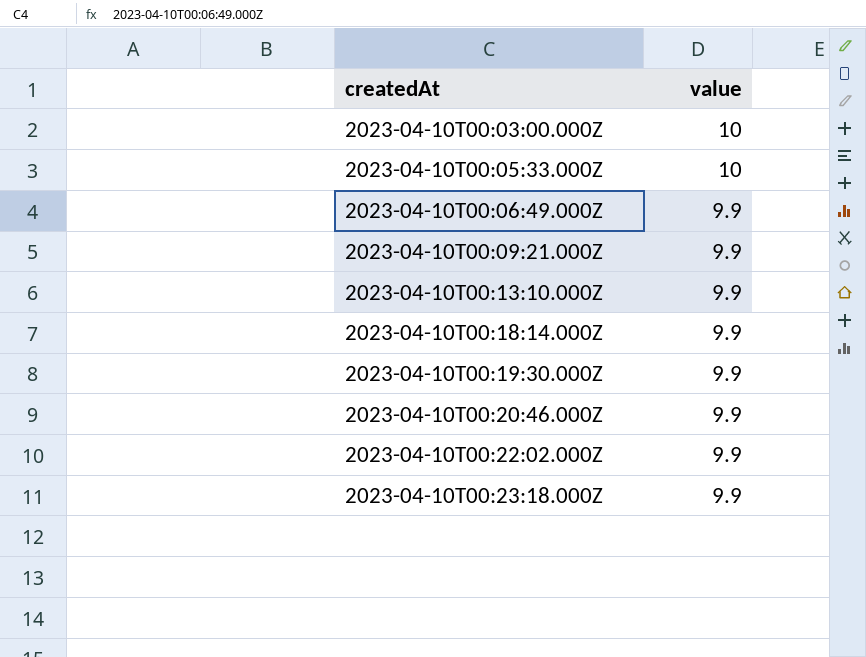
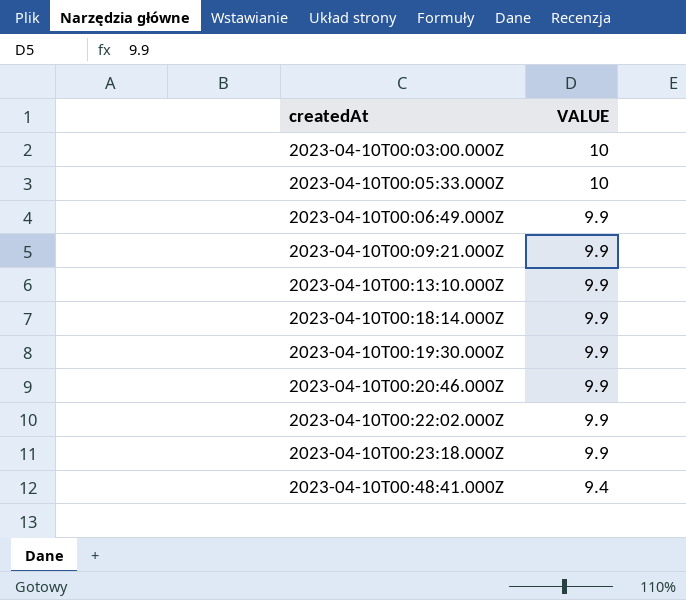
column name: value -> VALUE
row 2023-04-10T00:48:41.000Z: none -> 9.4

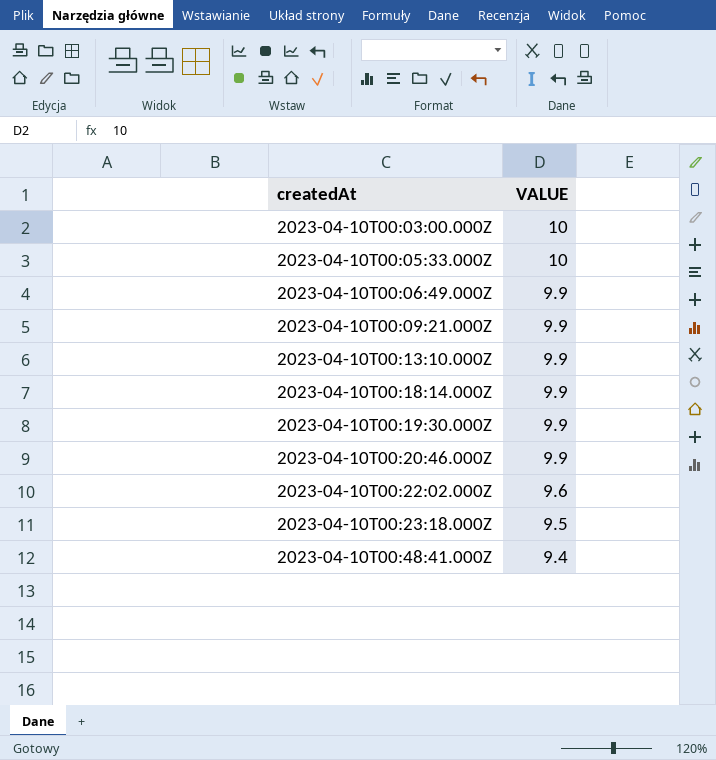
2023-04-10T00:22:02.000Z | VALUE: 9.9 -> 9.6
2023-04-10T00:23:18.000Z | VALUE: 9.9 -> 9.5

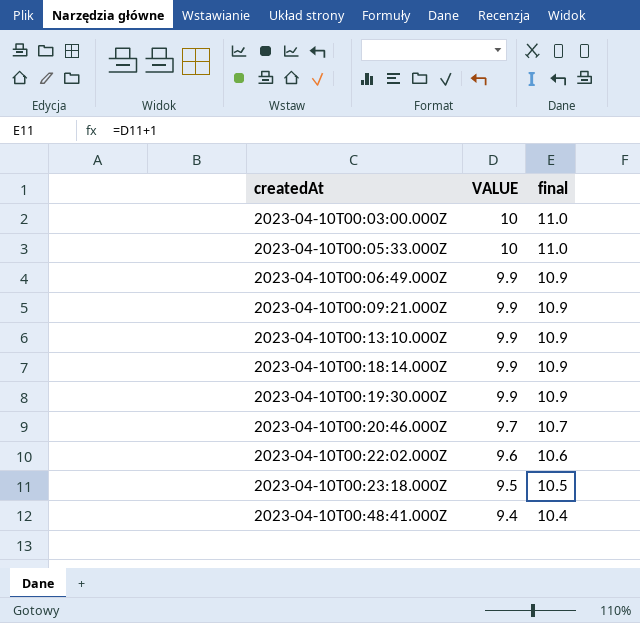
column final | formula: none -> [VALUE] + 1
2023-04-10T00:20:46.000Z | VALUE: 9.9 -> 9.7

